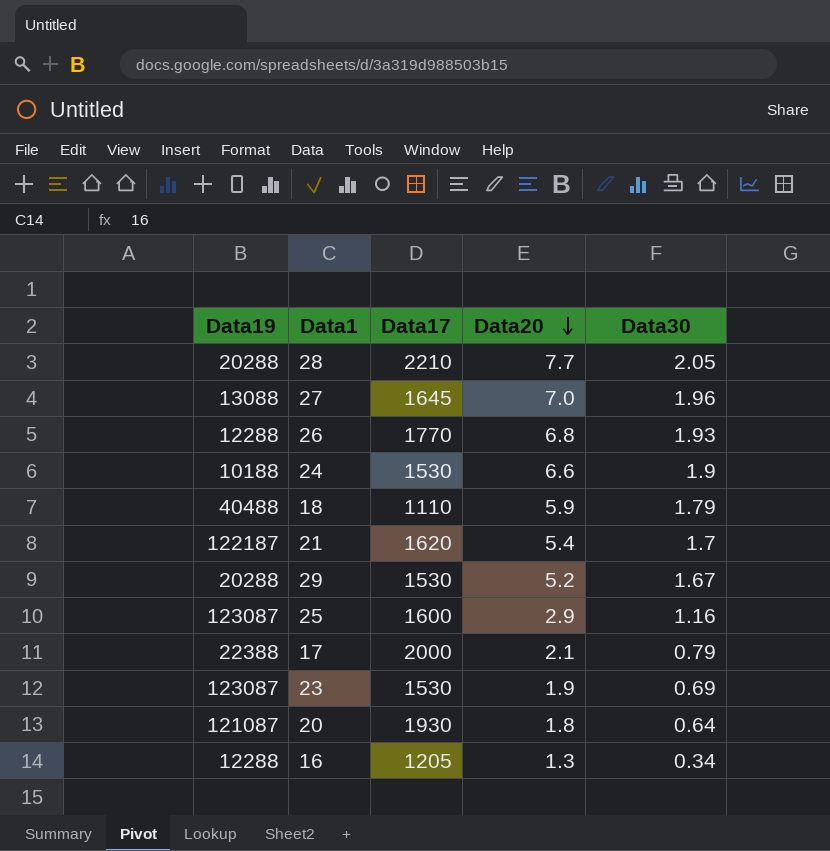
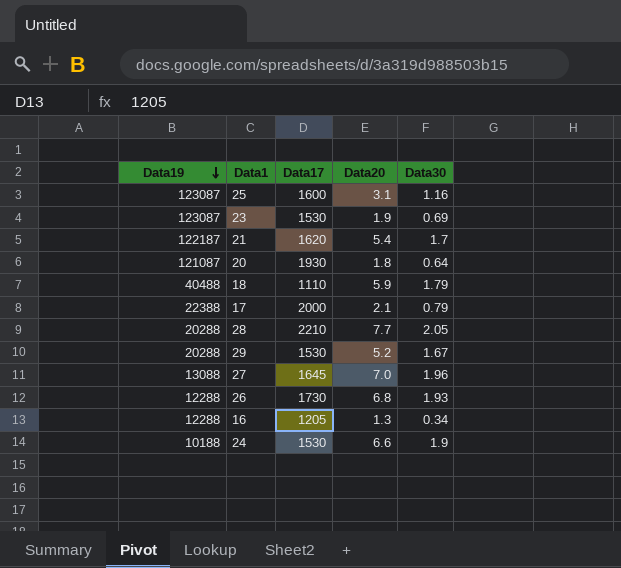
row order: Data20 descending -> Data19 descending
25 | Data20: 2.9 -> 3.1
26 | Data17: 1770 -> 1730

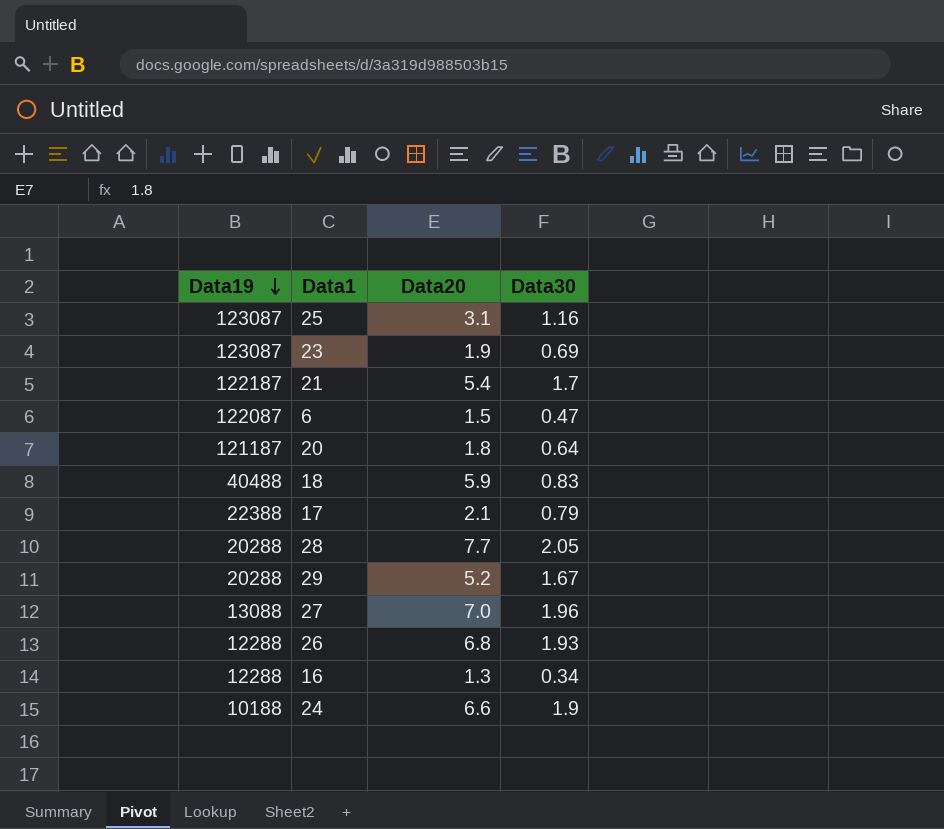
column Data17 | position: 3 -> none
row 6: none -> 122087 | 1.5 | 0.47
20 | Data19: 121087 -> 121187
18 | Data30: 1.79 -> 0.83

